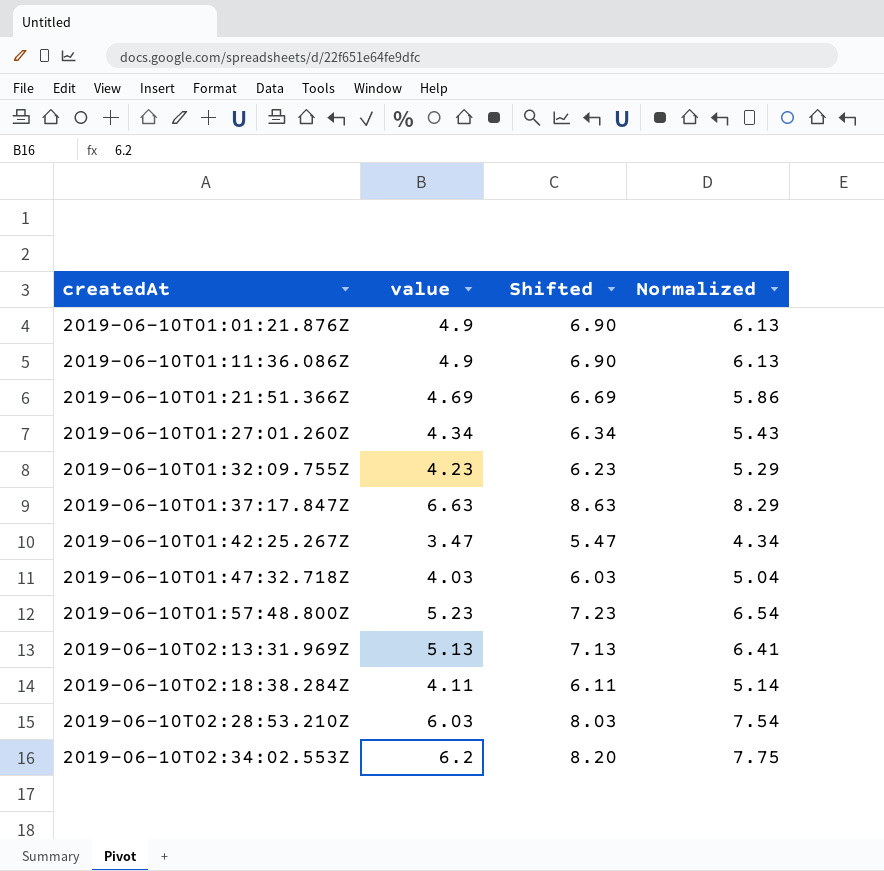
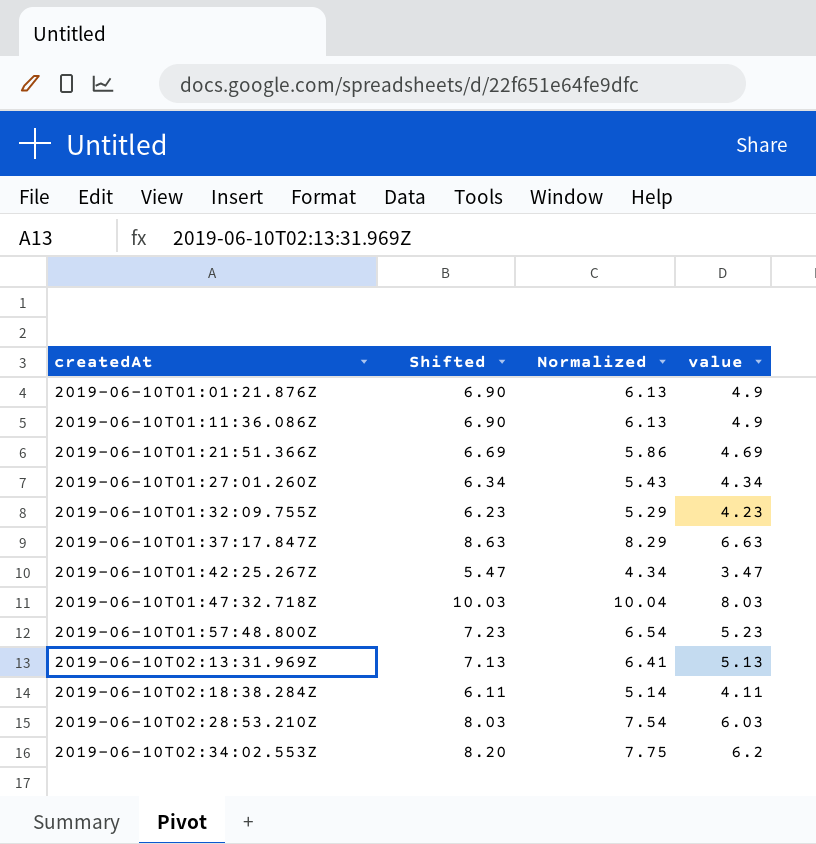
column value | position: 2 -> 4
2019-06-10T01:47:32.718Z | Shifted: 6.03 -> 10.03
2019-06-10T01:47:32.718Z | Normalized: 5.04 -> 10.04
2019-06-10T01:47:32.718Z | value: 4.03 -> 8.03

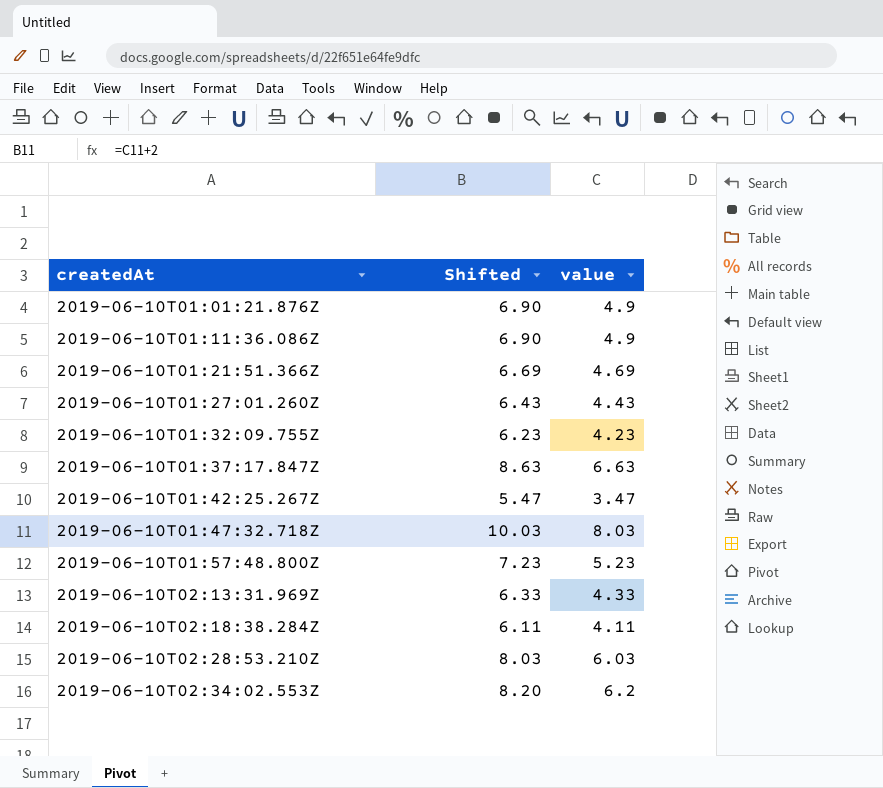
column Normalized | formula: [value] * 1.25 -> none
2019-06-10T01:27:01.260Z | Shifted: 6.34 -> 6.43
2019-06-10T01:27:01.260Z | value: 4.34 -> 4.43
2019-06-10T02:13:31.969Z | Shifted: 7.13 -> 6.33
2019-06-10T02:13:31.969Z | value: 5.13 -> 4.33

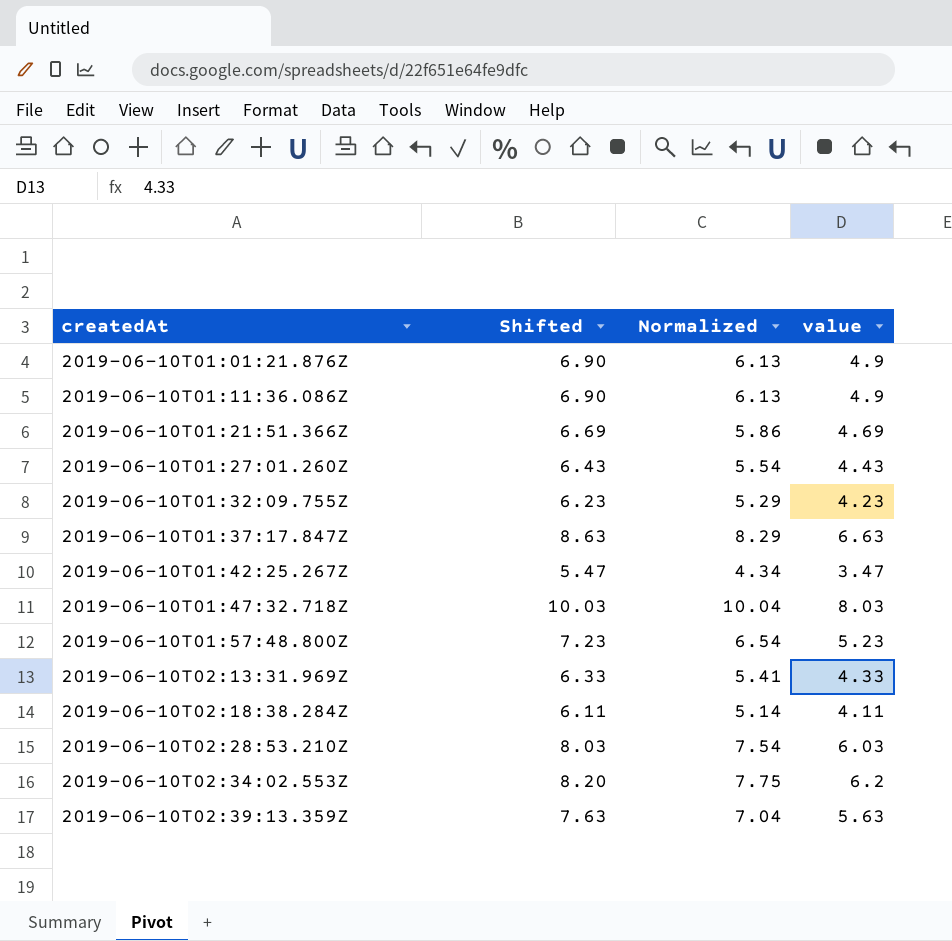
column Normalized | formula: none -> [value] * 1.25
row 2019-06-10T02:39:13.359Z: none -> 7.63 | 7.04 | 5.63

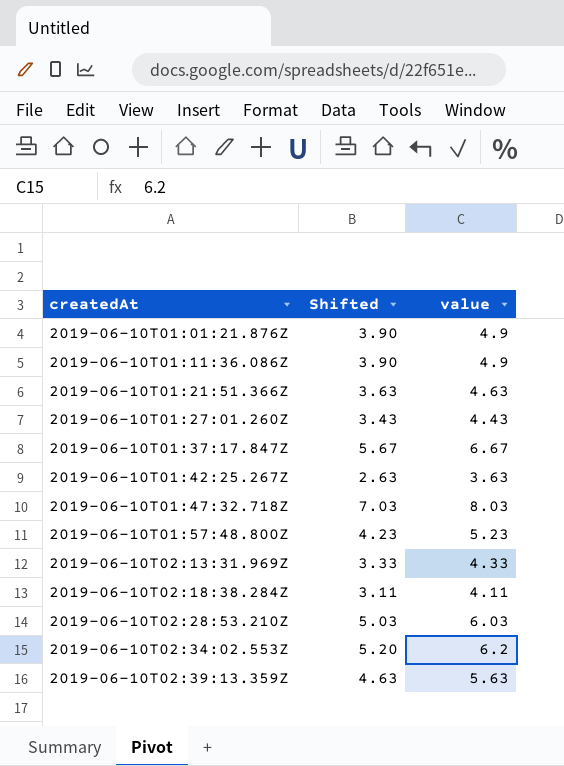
column Normalized | formula: [value] * 1.25 -> none
column Shifted | formula: [value] + 2 -> [value] - 1
row 2019-06-10T01:32:09.755Z: 6.23 | 5.29 | 4.23 -> none
2019-06-10T01:21:51.366Z | value: 4.69 -> 4.63
2019-06-10T01:37:17.847Z | value: 6.63 -> 6.67
2019-06-10T01:42:25.267Z | value: 3.47 -> 3.63

